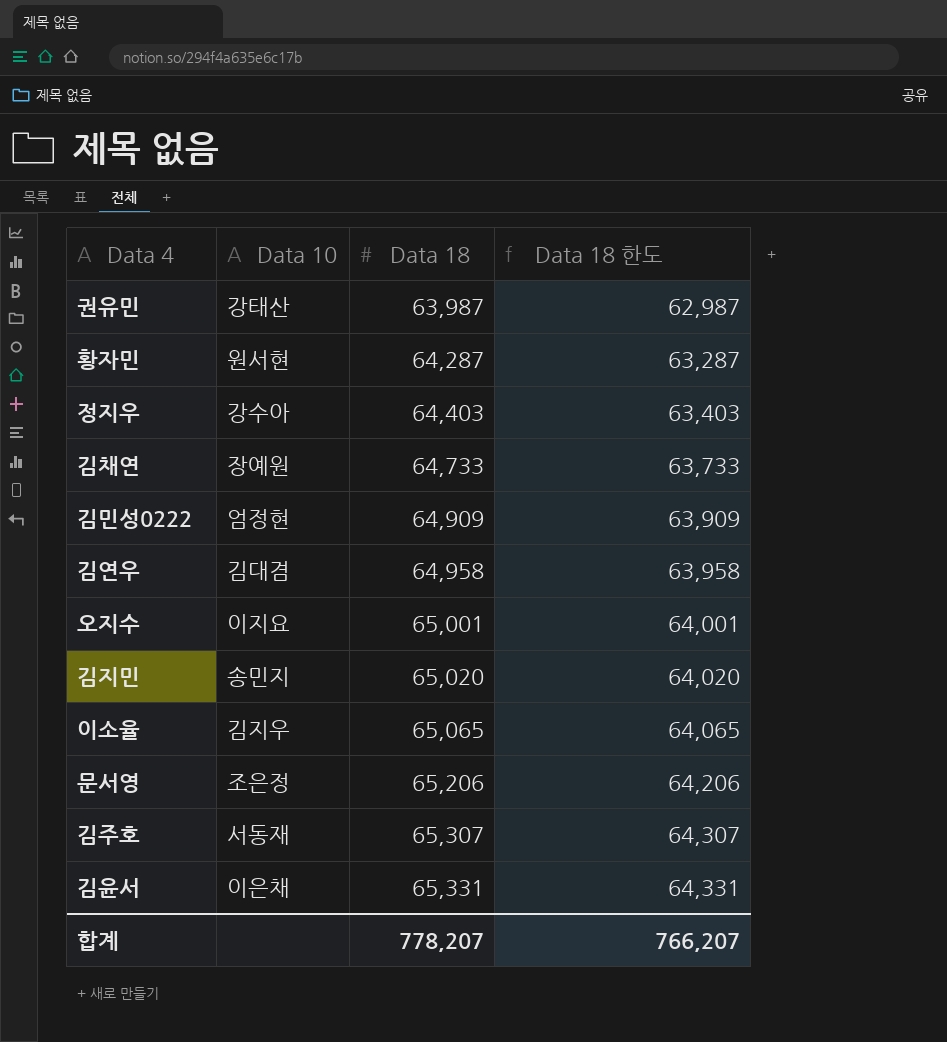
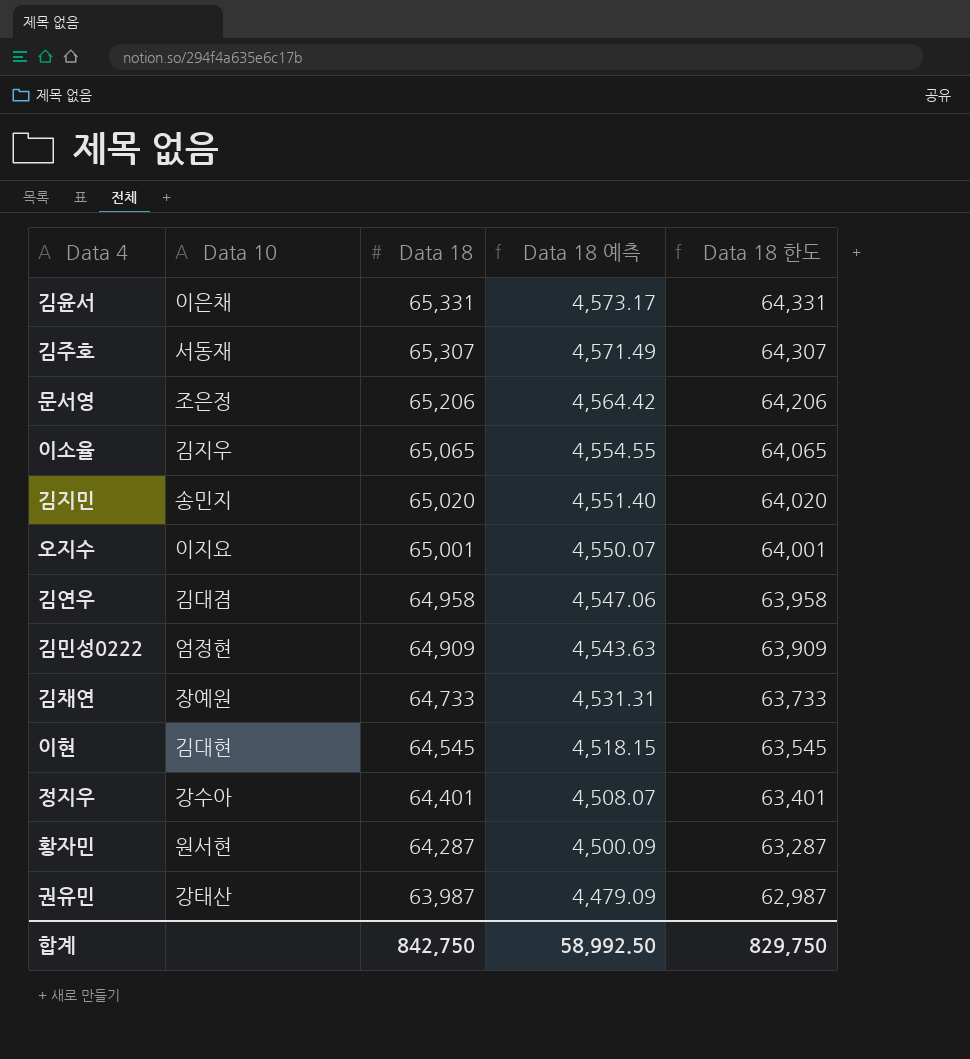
row order: Data 18 ascending -> Data 18 descending
column Data 18 예측 | formula: none -> [Data 18] * 0.07
row 이현: none -> 김대현 | 64,545 | 4,518.15 | 63,545
정지우 | Data 18: 64,403 -> 64,401
정지우 | Data 18 한도: 63,403 -> 63,401
합계 | Data 18: 778,207 -> 842,750
합계 | Data 18 한도: 766,207 -> 829,750

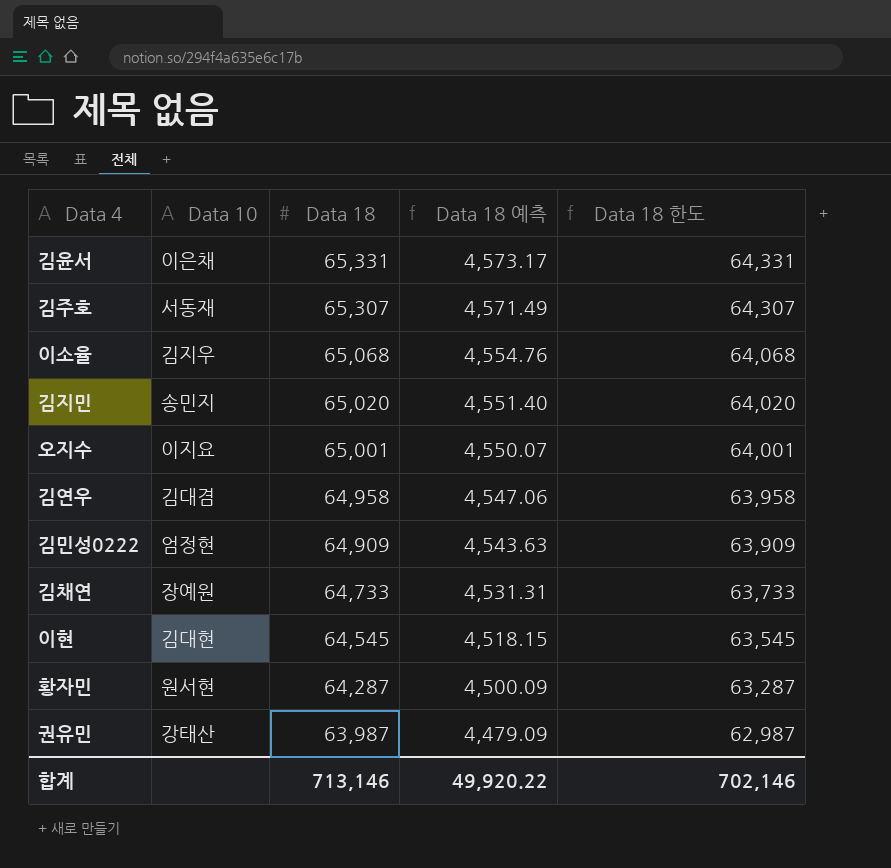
row 문서영: 조은정 | 65,206 | 4,564.42 | 64,206 -> none
row 정지우: 강수아 | 64,401 | 4,508.07 | 63,401 -> none
이소율 | Data 18: 65,065 -> 65,068
이소율 | Data 18 예측: 4,554.55 -> 4,554.76
이소율 | Data 18 한도: 64,065 -> 64,068
합계 | Data 18: 842,750 -> 713,146
합계 | Data 18 예측: 58,992.50 -> 49,920.22
합계 | Data 18 한도: 829,750 -> 702,146

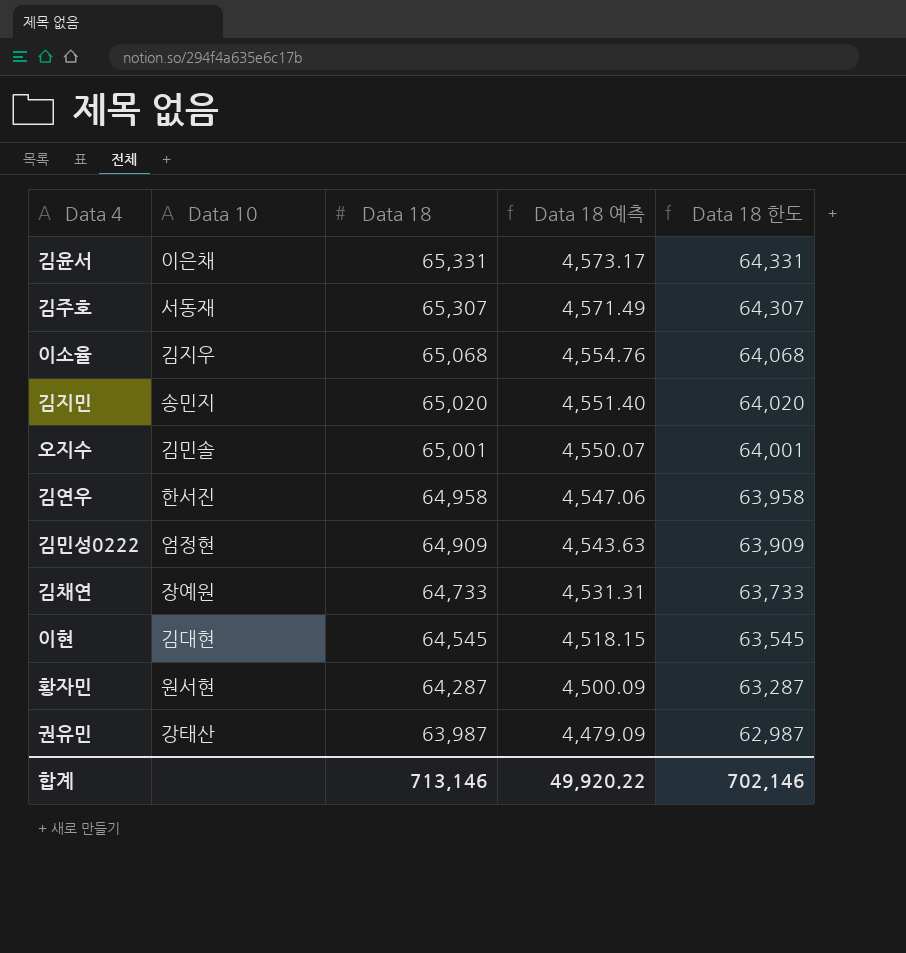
오지수 | Data 10: 이지요 -> 김민솔
김연우 | Data 10: 김대겸 -> 한서진

